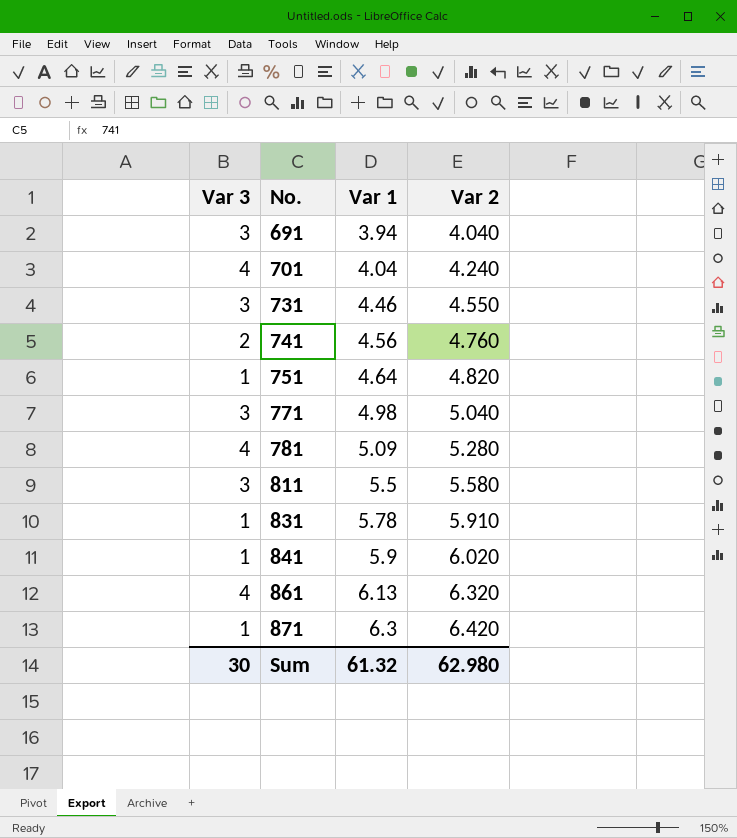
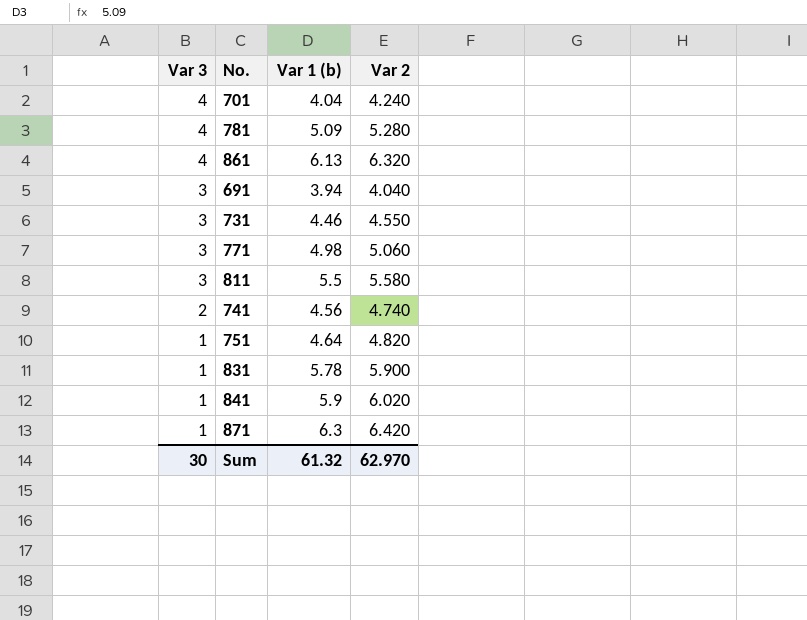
row order: No. ascending -> Var 3 descending
column name: Var 1 -> Var 1 (b)
771 | Var 2: 5.040 -> 5.060
741 | Var 2: 4.760 -> 4.740
831 | Var 2: 5.910 -> 5.900
Sum | Var 2: 62.980 -> 62.970

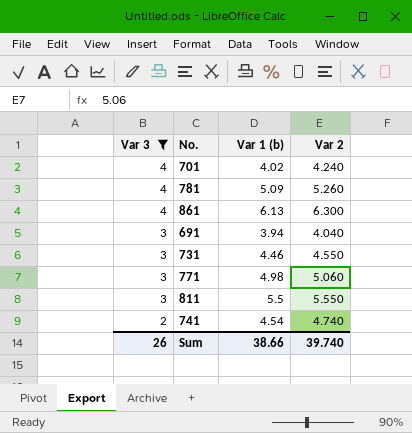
filter: none -> Var 3 != 1
701 | Var 1 (b): 4.04 -> 4.02
781 | Var 2: 5.280 -> 5.260
861 | Var 2: 6.320 -> 6.300
811 | Var 2: 5.580 -> 5.550
741 | Var 1 (b): 4.56 -> 4.54
Sum | Var 3: 30 -> 26
Sum | Var 1 (b): 61.32 -> 38.66
Sum | Var 2: 62.970 -> 39.740

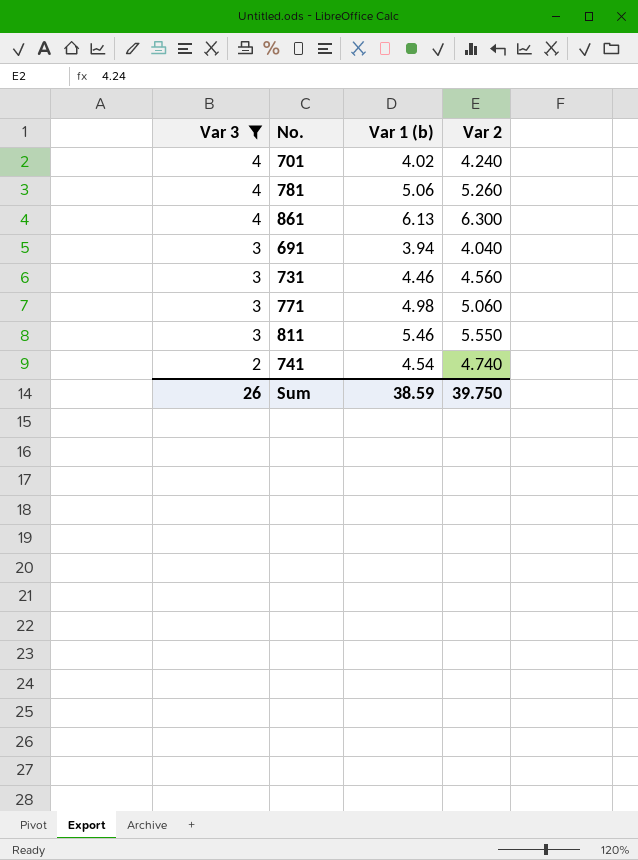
781 | Var 1 (b): 5.09 -> 5.06
731 | Var 2: 4.550 -> 4.560
811 | Var 1 (b): 5.5 -> 5.46
Sum | Var 1 (b): 38.66 -> 38.59
Sum | Var 2: 39.740 -> 39.750

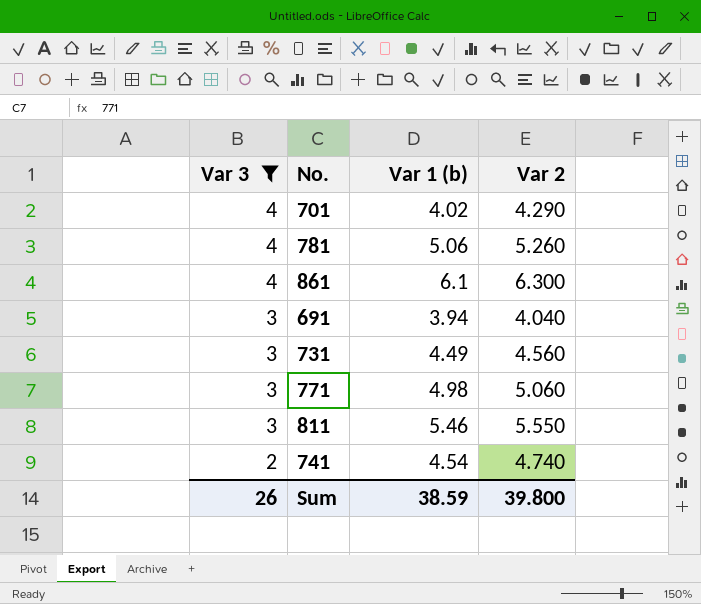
701 | Var 2: 4.240 -> 4.290
861 | Var 1 (b): 6.13 -> 6.1
731 | Var 1 (b): 4.46 -> 4.49
Sum | Var 2: 39.750 -> 39.800

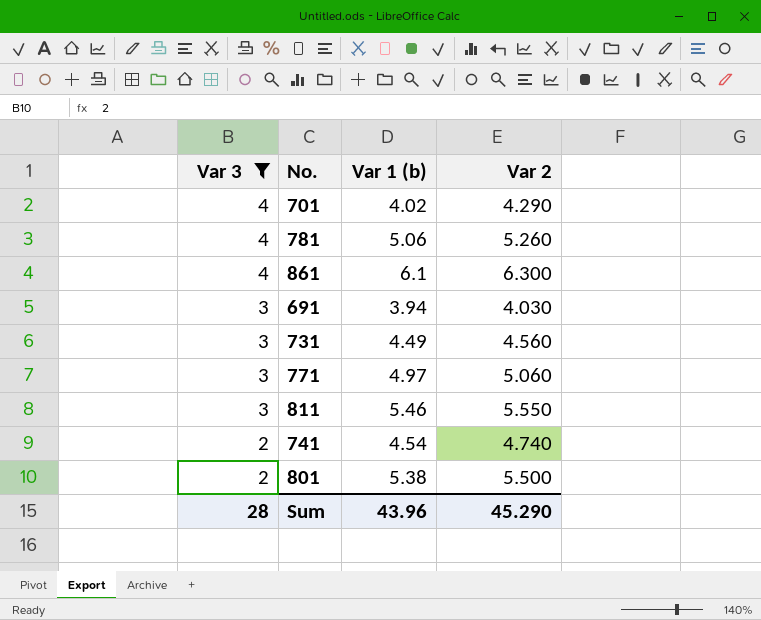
691 | Var 2: 4.040 -> 4.030
771 | Var 1 (b): 4.98 -> 4.97
row 801: none -> 2 | 5.38 | 5.500
Sum | Var 3: 26 -> 28
Sum | Var 1 (b): 38.59 -> 43.96
Sum | Var 2: 39.800 -> 45.290

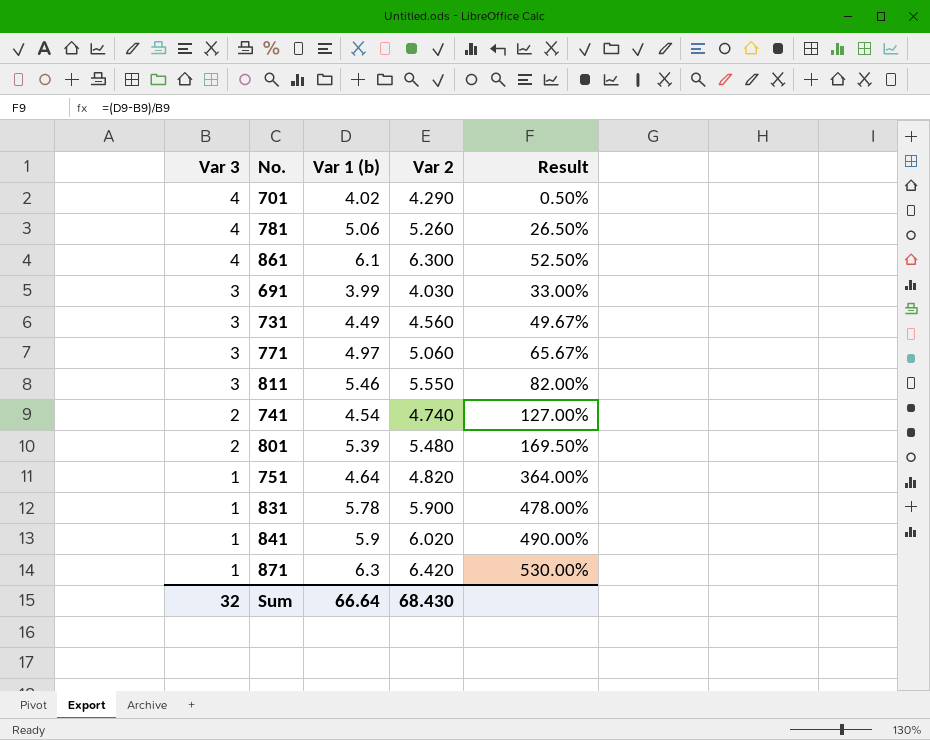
filter: Var 3 != 1 -> none
column Result | formula: none -> ([Var 1 (b)] - [Var 3]) / [Var 3]
691 | Var 1 (b): 3.94 -> 3.99
801 | Var 1 (b): 5.38 -> 5.39
801 | Var 2: 5.500 -> 5.480
Sum | Var 3: 28 -> 32
Sum | Var 1 (b): 43.96 -> 66.64
Sum | Var 2: 45.290 -> 68.430

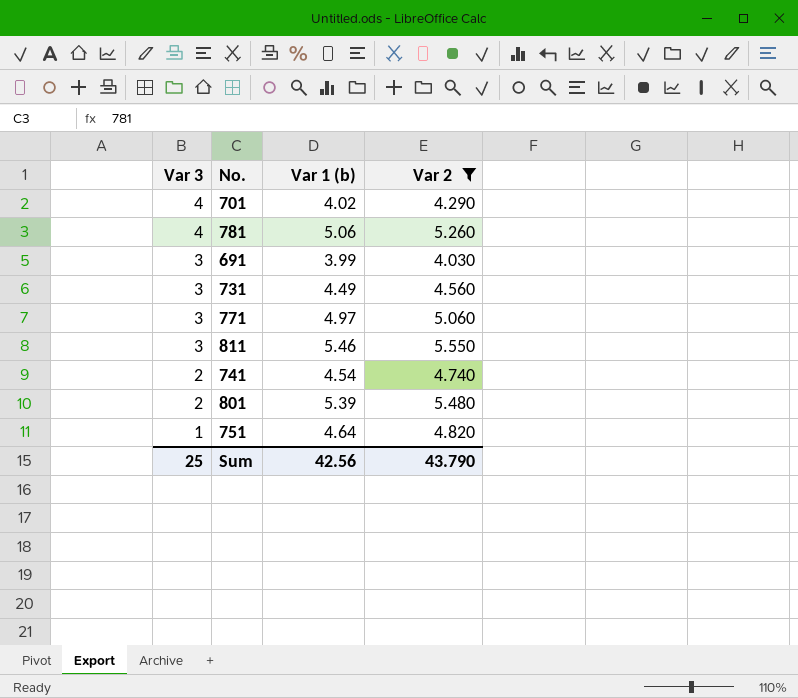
filter: none -> Var 2 <= 5.550
column Result | formula: ([Var 1 (b)] - [Var 3]) / [Var 3] -> none
Sum | Var 3: 32 -> 25
Sum | Var 1 (b): 66.64 -> 42.56
Sum | Var 2: 68.430 -> 43.790

